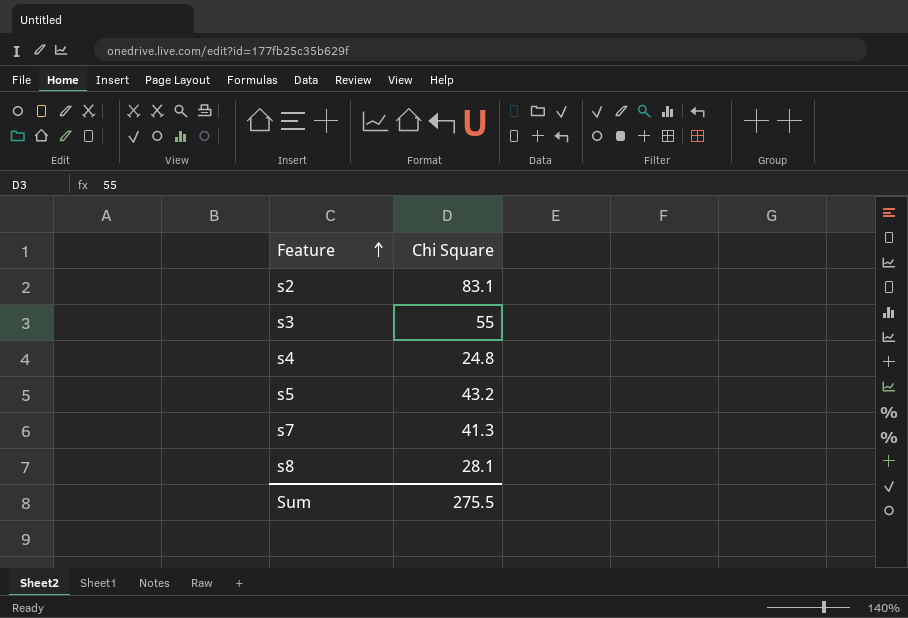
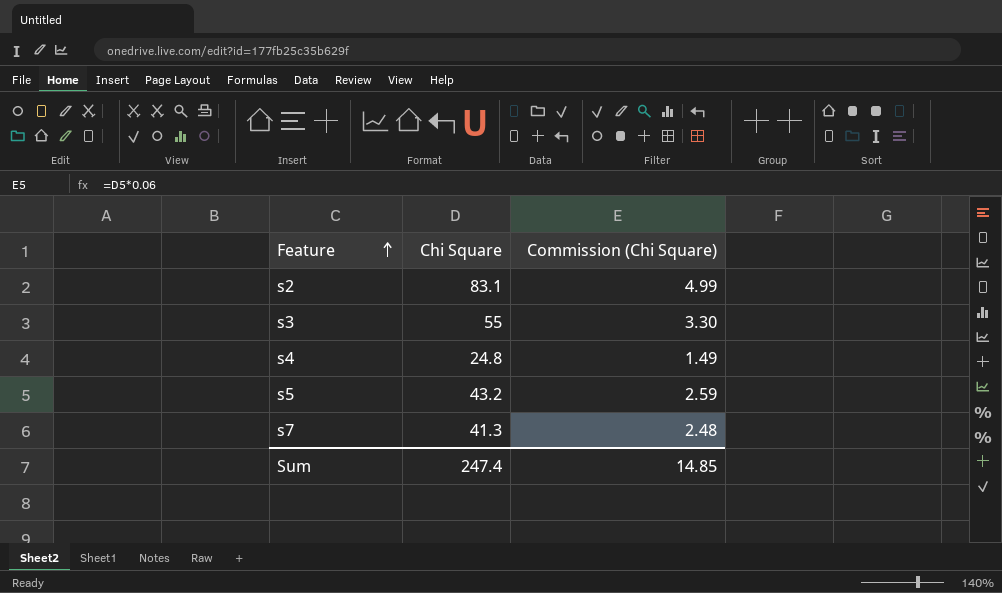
column Commission (Chi Square) | formula: none -> [Chi Square] * 0.06
row s8: 28.1 -> none
Sum | Chi Square: 275.5 -> 247.4

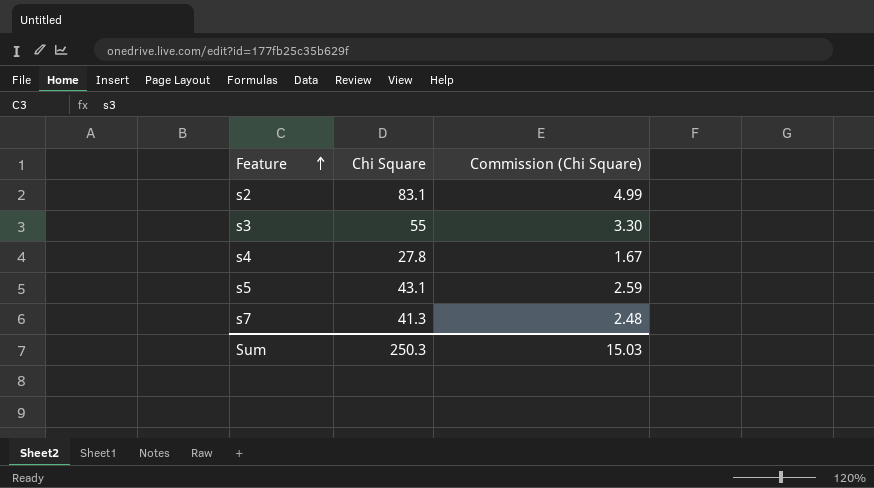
s4 | Chi Square: 24.8 -> 27.8
s4 | Commission (Chi Square): 1.49 -> 1.67
s5 | Chi Square: 43.2 -> 43.1
Sum | Chi Square: 247.4 -> 250.3
Sum | Commission (Chi Square): 14.85 -> 15.03

